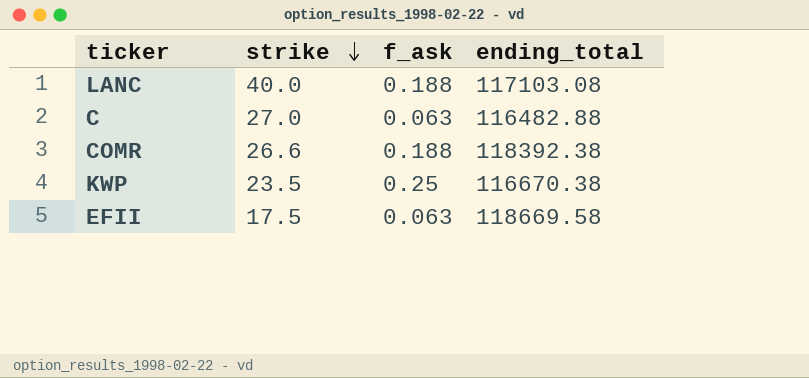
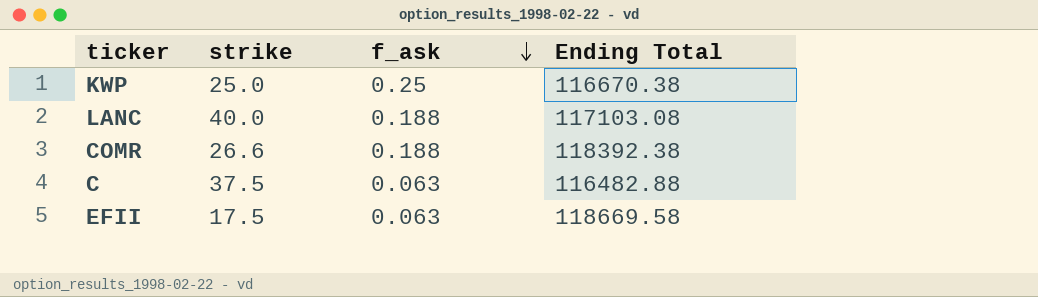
row order: strike descending -> f_ask descending
column name: ending_total -> Ending Total
KWP | strike: 23.5 -> 25.0
C | strike: 27.0 -> 37.5

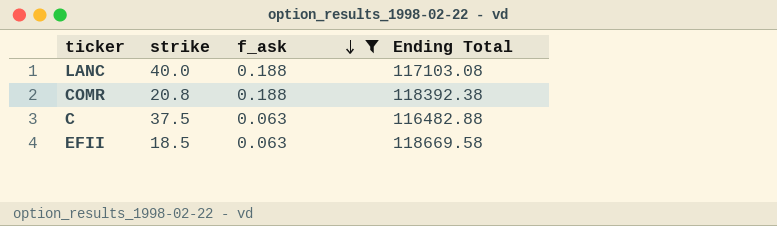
filter: none -> f_ask != 0.25
COMR | strike: 26.6 -> 20.8
EFII | strike: 17.5 -> 18.5

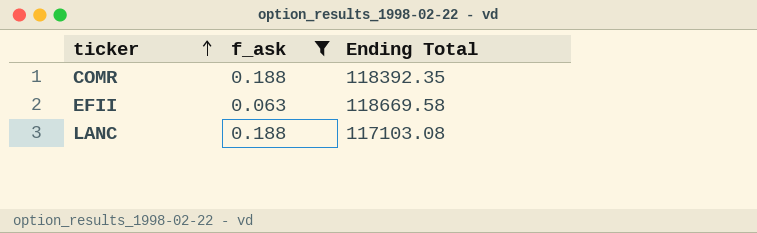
row order: f_ask descending -> ticker ascending
column strike | position: 2 -> none
row C: 37.5 | 0.063 | 116482.88 -> none
COMR | Ending Total: 118392.38 -> 118392.35

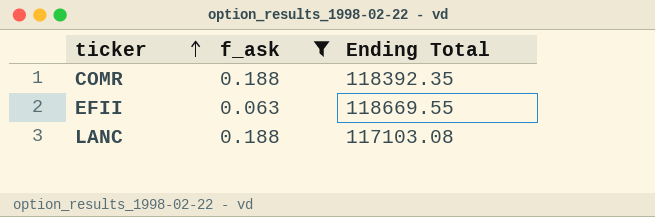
EFII | Ending Total: 118669.58 -> 118669.55

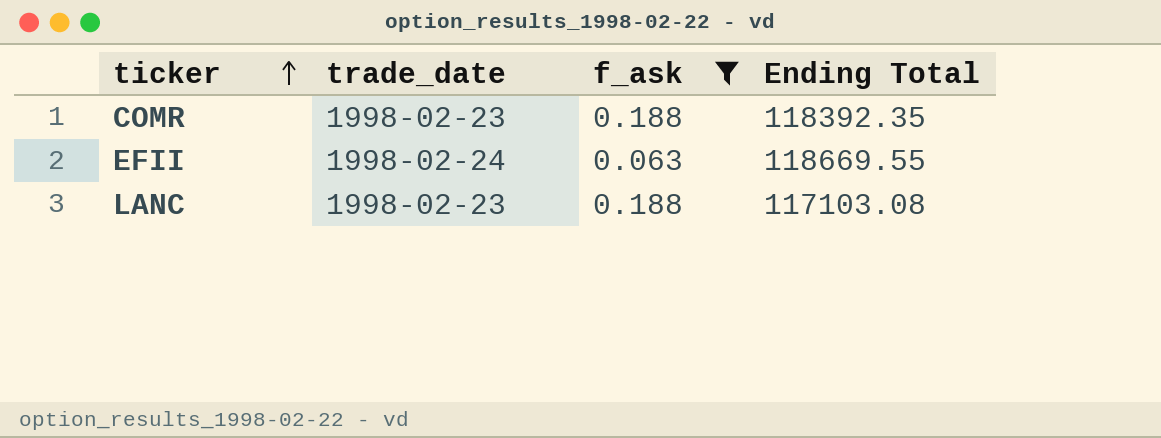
column trade_date | position: none -> 2

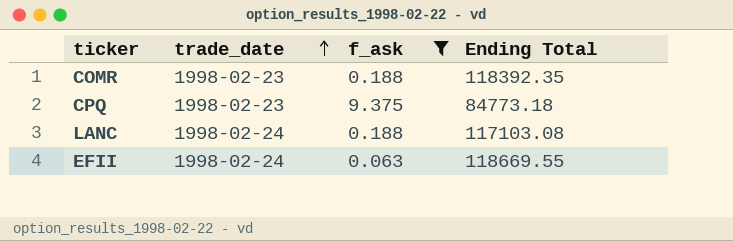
row order: ticker ascending -> trade_date ascending
row CPQ: none -> 1998-02-23 | 9.375 | 84773.18
LANC | trade_date: 1998-02-23 -> 1998-02-24

